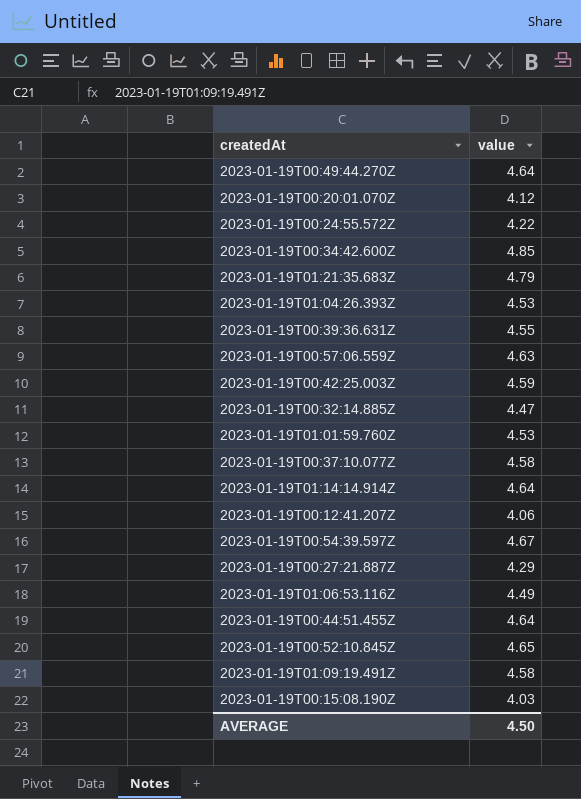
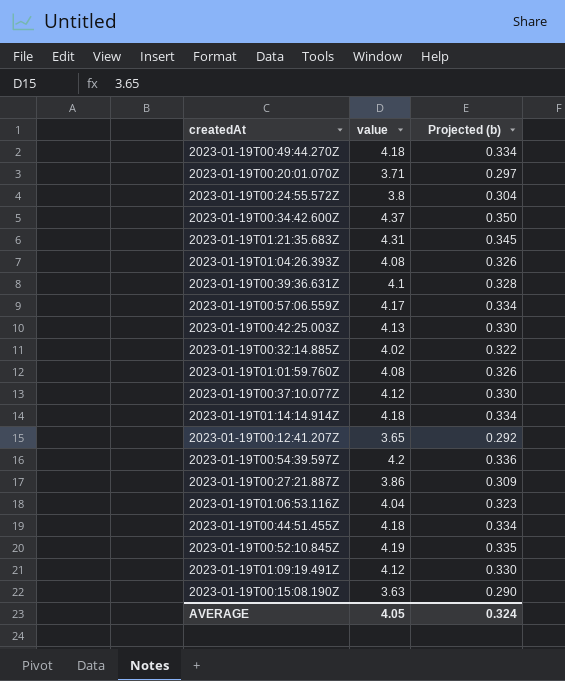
column Projected (b) | formula: none -> [value] * 0.08
2023-01-19T00:49:44.270Z | value: 4.64 -> 4.18
2023-01-19T00:20:01.070Z | value: 4.12 -> 3.71
2023-01-19T00:24:55.572Z | value: 4.22 -> 3.8
2023-01-19T00:34:42.600Z | value: 4.85 -> 4.37
2023-01-19T01:21:35.683Z | value: 4.79 -> 4.31
2023-01-19T01:04:26.393Z | value: 4.53 -> 4.08
2023-01-19T00:39:36.631Z | value: 4.55 -> 4.1
2023-01-19T00:57:06.559Z | value: 4.63 -> 4.17
2023-01-19T00:42:25.003Z | value: 4.59 -> 4.13
2023-01-19T00:32:14.885Z | value: 4.47 -> 4.02
2023-01-19T01:01:59.760Z | value: 4.53 -> 4.08
2023-01-19T00:37:10.077Z | value: 4.58 -> 4.12
2023-01-19T01:14:14.914Z | value: 4.64 -> 4.18
2023-01-19T00:12:41.207Z | value: 4.06 -> 3.65
2023-01-19T00:54:39.597Z | value: 4.67 -> 4.2
2023-01-19T00:27:21.887Z | value: 4.29 -> 3.86
2023-01-19T01:06:53.116Z | value: 4.49 -> 4.04
2023-01-19T00:44:51.455Z | value: 4.64 -> 4.18
2023-01-19T00:52:10.845Z | value: 4.65 -> 4.19
2023-01-19T01:09:19.491Z | value: 4.58 -> 4.12
2023-01-19T00:15:08.190Z | value: 4.03 -> 3.63
AVERAGE | value: 4.50 -> 4.05

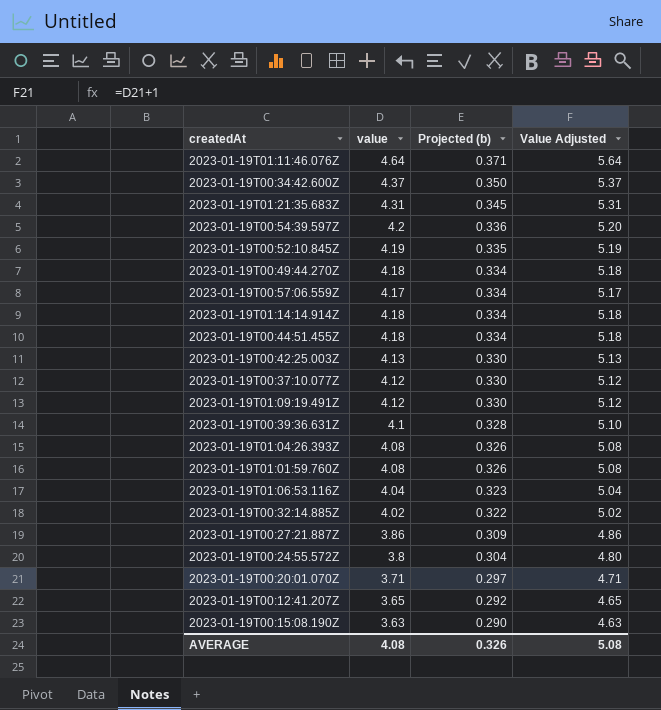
row order: none -> Projected (b) descending
column Value Adjusted | formula: none -> [value] + 1
row 2023-01-19T01:11:46.076Z: none -> 4.64 | 0.371 | 5.64
AVERAGE | value: 4.05 -> 4.08
AVERAGE | Projected (b): 0.324 -> 0.326

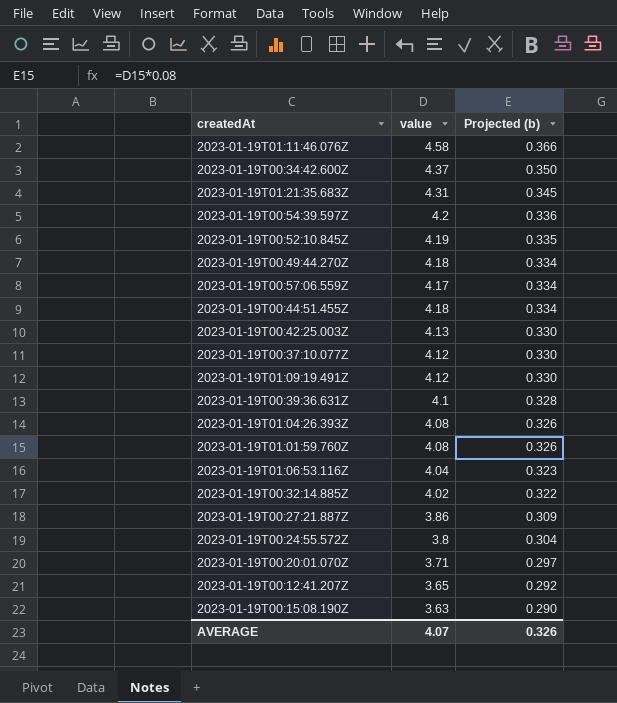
column Value Adjusted | formula: [value] + 1 -> none
row 2023-01-19T01:14:14.914Z: 4.18 | 0.334 | 5.18 -> none
2023-01-19T01:11:46.076Z | value: 4.64 -> 4.58
2023-01-19T01:11:46.076Z | Projected (b): 0.371 -> 0.366
AVERAGE | value: 4.08 -> 4.07

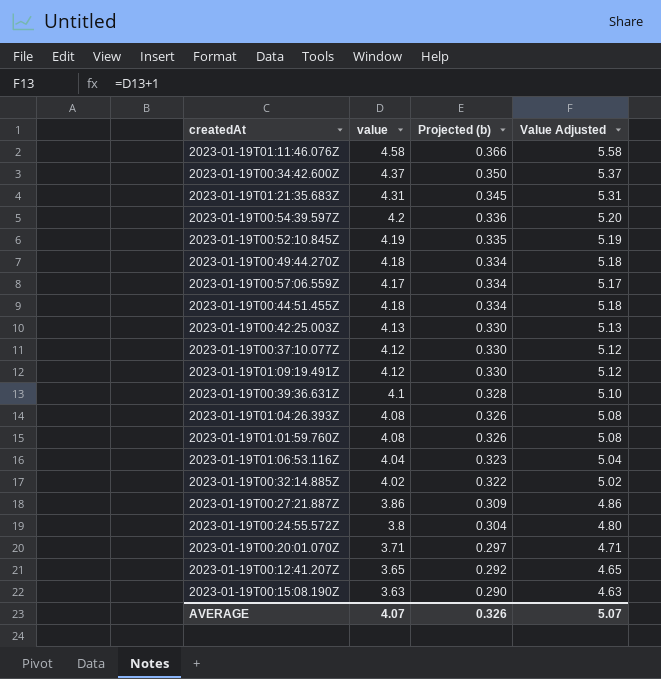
column Value Adjusted | formula: none -> [value] + 1

